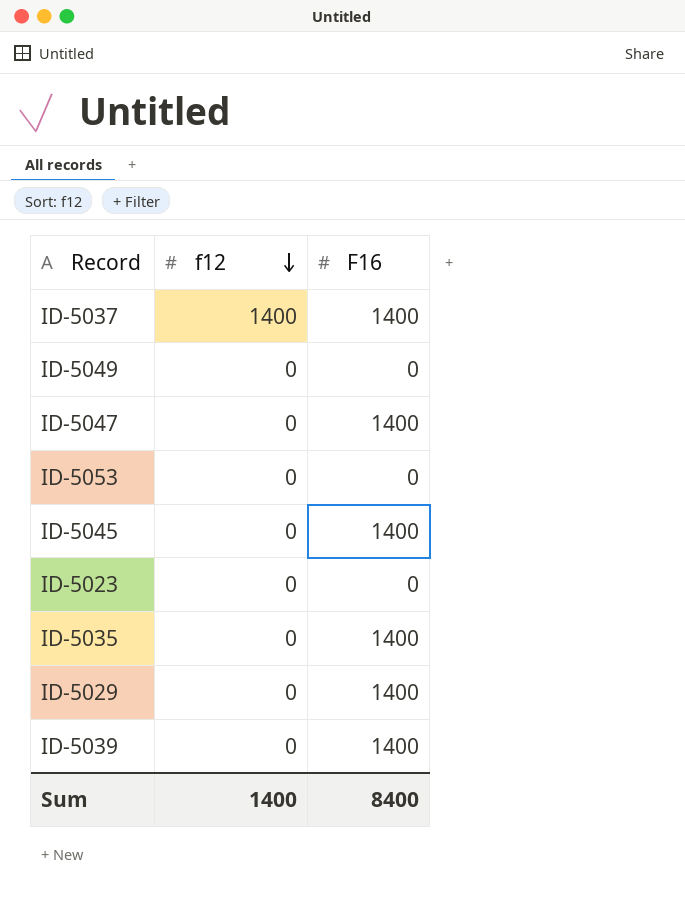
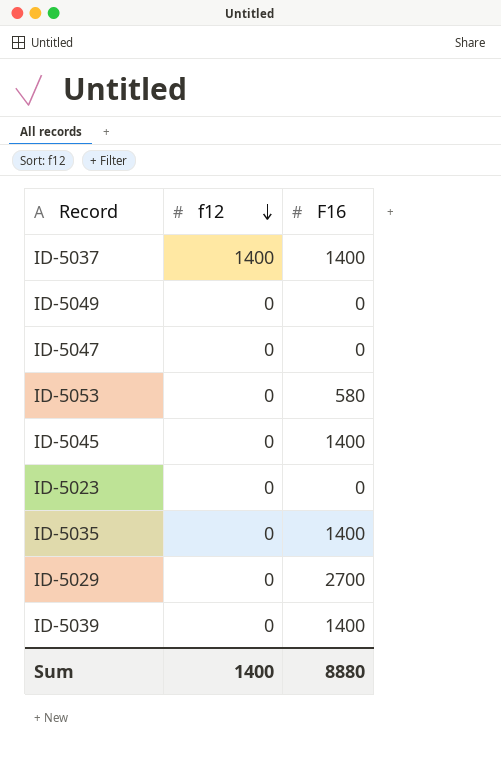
ID-5047 | F16: 1400 -> 0
ID-5053 | F16: 0 -> 580
ID-5029 | F16: 1400 -> 2700
Sum | F16: 8400 -> 8880

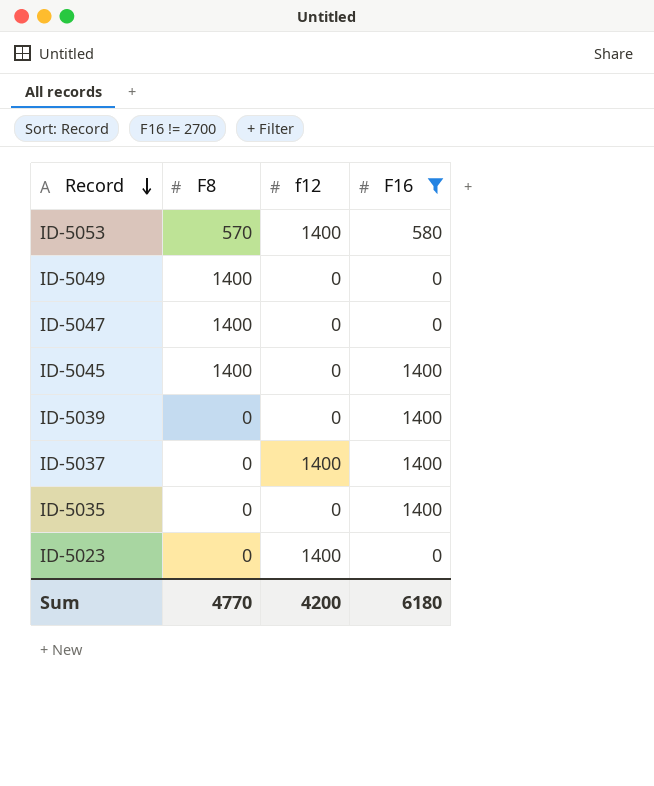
filter: none -> F16 != 2700
row order: f12 descending -> Record descending
column F8 | position: none -> 2
ID-5053 | f12: 0 -> 1400
ID-5023 | f12: 0 -> 1400
Sum | f12: 1400 -> 4200
Sum | F16: 8880 -> 6180

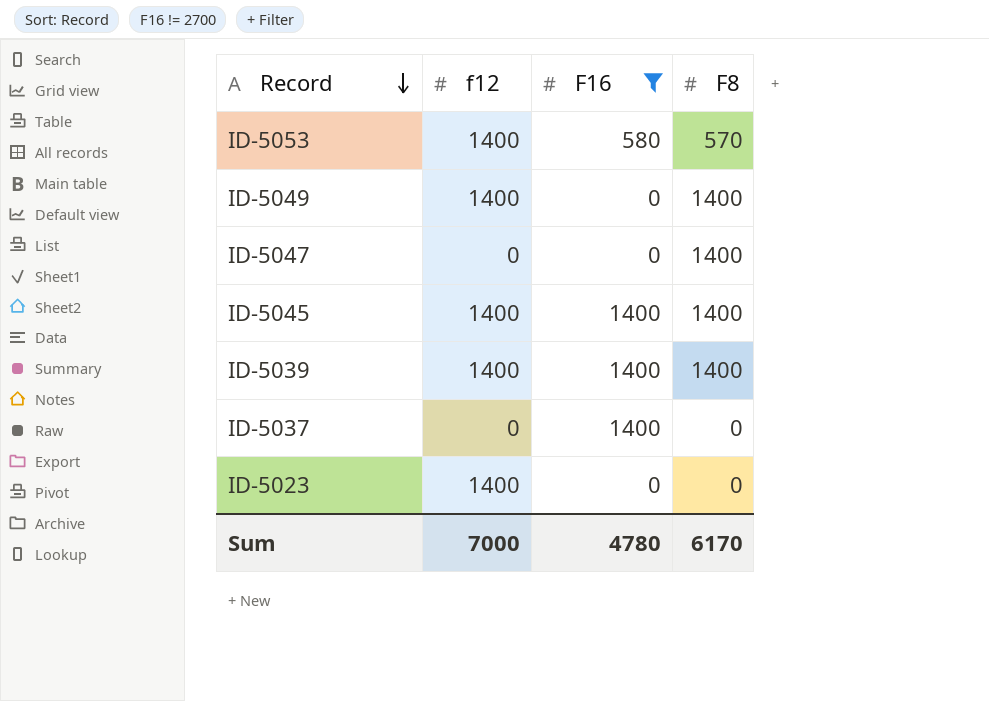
column F8 | position: 2 -> 4
row ID-5035: 0 | 0 | 1400 -> none
ID-5049 | f12: 0 -> 1400
ID-5045 | f12: 0 -> 1400
ID-5039 | f12: 0 -> 1400
ID-5039 | F8: 0 -> 1400
ID-5037 | f12: 1400 -> 0
Sum | f12: 4200 -> 7000
Sum | F16: 6180 -> 4780
Sum | F8: 4770 -> 6170

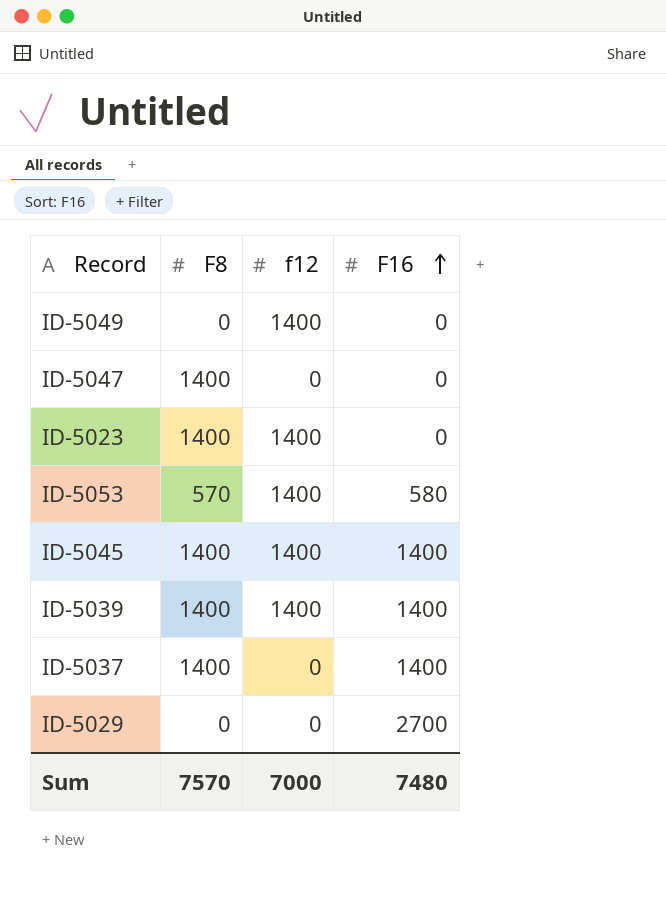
filter: F16 != 2700 -> none
row order: Record descending -> F16 ascending
column F8 | position: 4 -> 2
ID-5049 | F8: 1400 -> 0
ID-5023 | F8: 0 -> 1400
ID-5037 | F8: 0 -> 1400
Sum | F8: 6170 -> 7570
Sum | F16: 4780 -> 7480

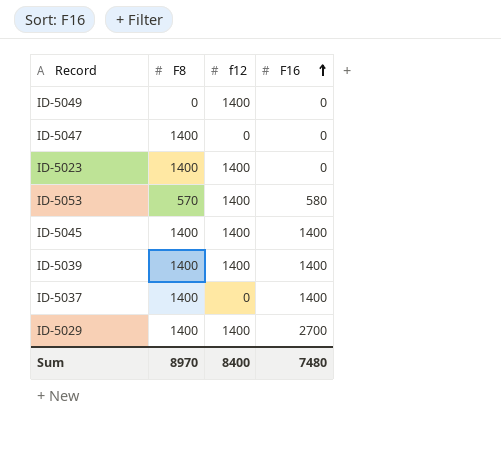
ID-5029 | F8: 0 -> 1400
ID-5029 | f12: 0 -> 1400
Sum | F8: 7570 -> 8970
Sum | f12: 7000 -> 8400

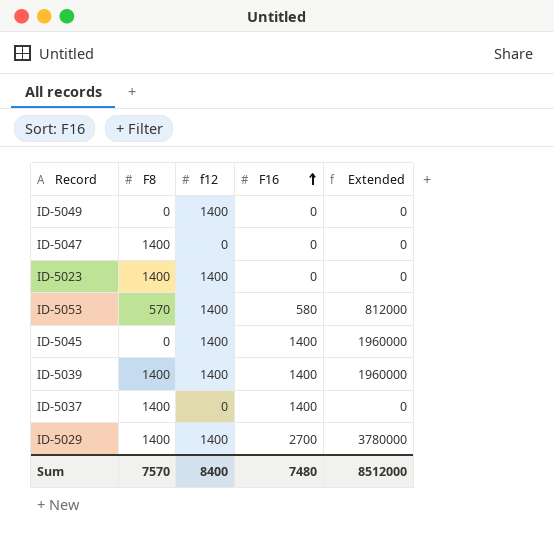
column Extended | formula: none -> [f12] * [F16]
ID-5045 | F8: 1400 -> 0
Sum | F8: 8970 -> 7570

